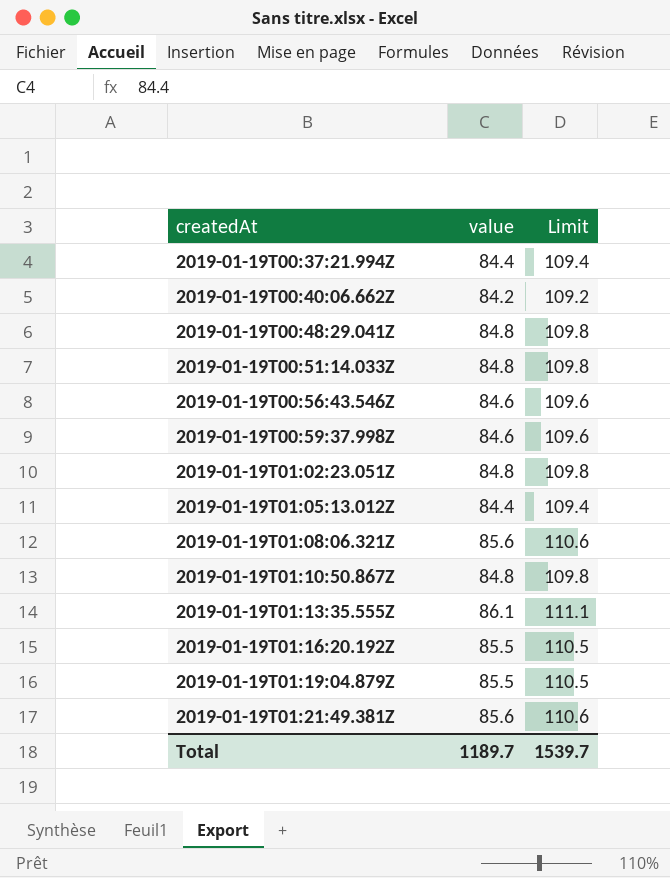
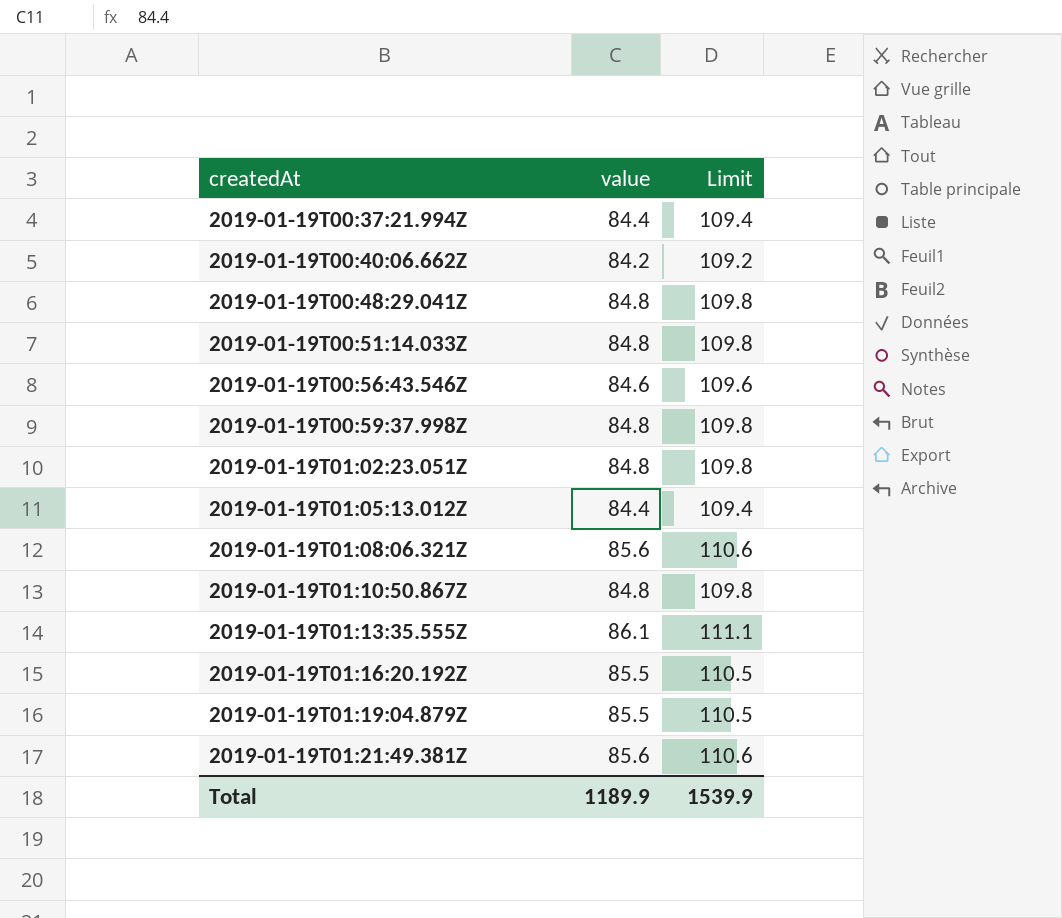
2019-01-19T00:59:37.998Z | value: 84.6 -> 84.8
2019-01-19T00:59:37.998Z | Limit: 109.6 -> 109.8
Total | value: 1189.7 -> 1189.9
Total | Limit: 1539.7 -> 1539.9

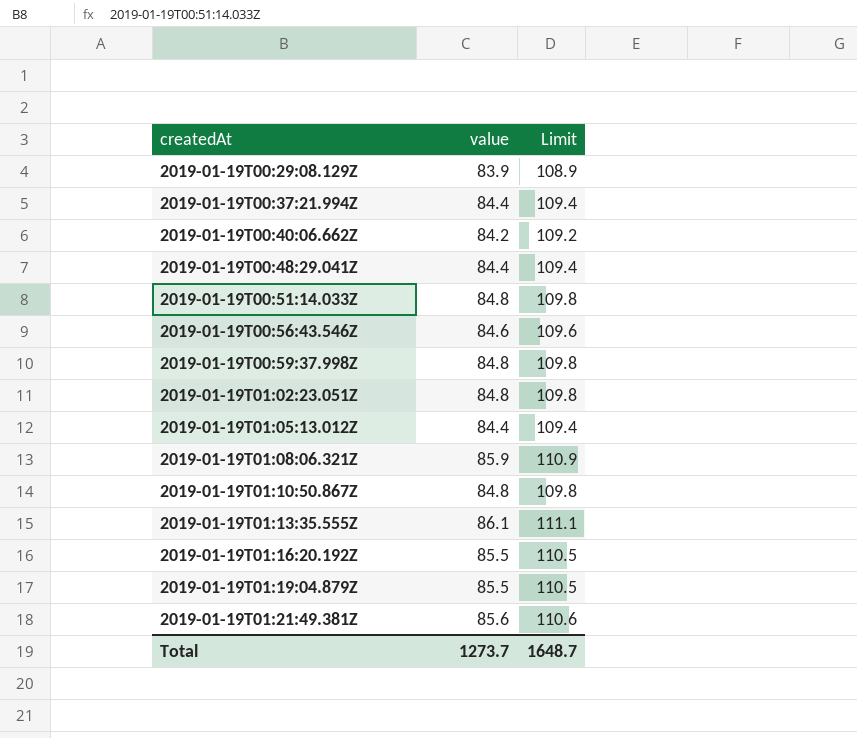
row 2019-01-19T00:29:08.129Z: none -> 83.9 | 108.9
2019-01-19T00:48:29.041Z | value: 84.8 -> 84.4
2019-01-19T00:48:29.041Z | Limit: 109.8 -> 109.4
2019-01-19T01:08:06.321Z | value: 85.6 -> 85.9
2019-01-19T01:08:06.321Z | Limit: 110.6 -> 110.9
Total | value: 1189.9 -> 1273.7
Total | Limit: 1539.9 -> 1648.7

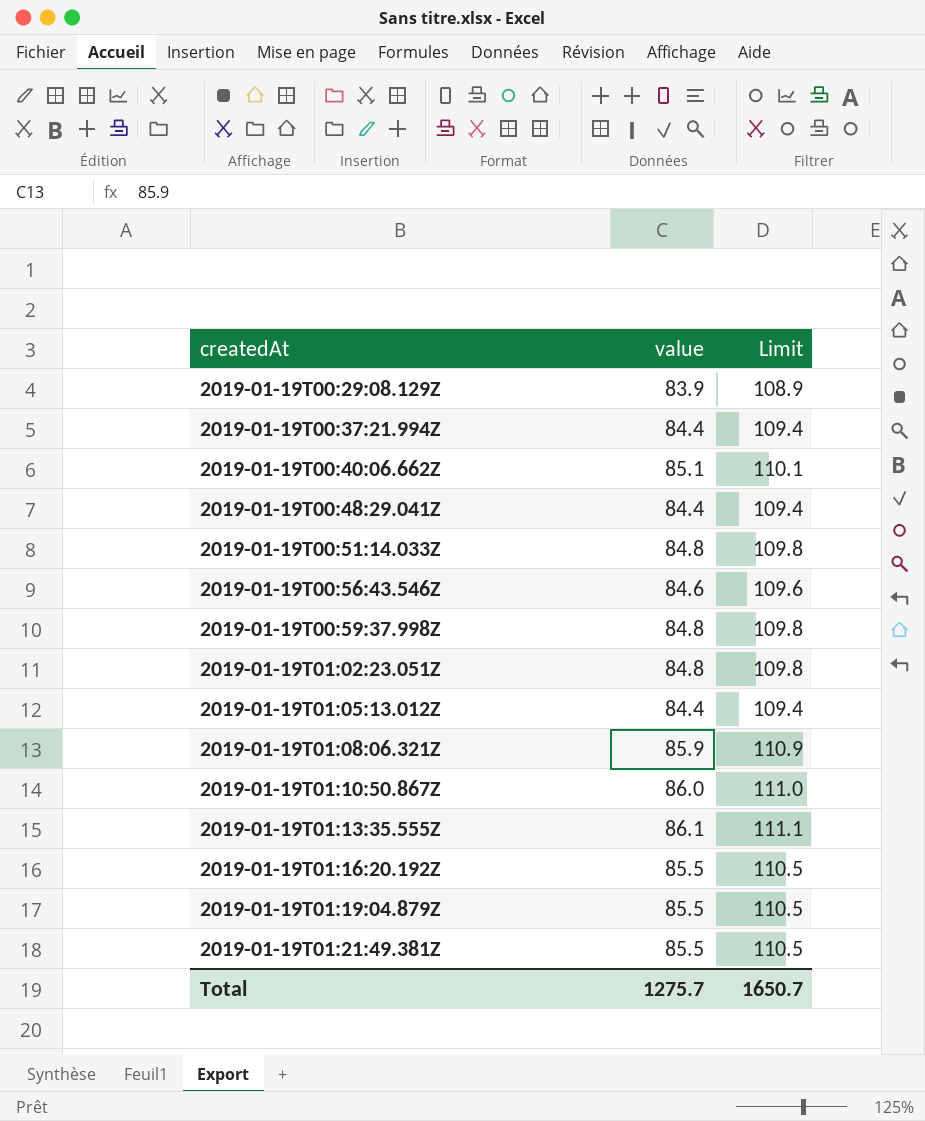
2019-01-19T00:40:06.662Z | value: 84.2 -> 85.1
2019-01-19T00:40:06.662Z | Limit: 109.2 -> 110.1
2019-01-19T01:10:50.867Z | value: 84.8 -> 86.0
2019-01-19T01:10:50.867Z | Limit: 109.8 -> 111.0
2019-01-19T01:21:49.381Z | value: 85.6 -> 85.5
2019-01-19T01:21:49.381Z | Limit: 110.6 -> 110.5
Total | value: 1273.7 -> 1275.7
Total | Limit: 1648.7 -> 1650.7

